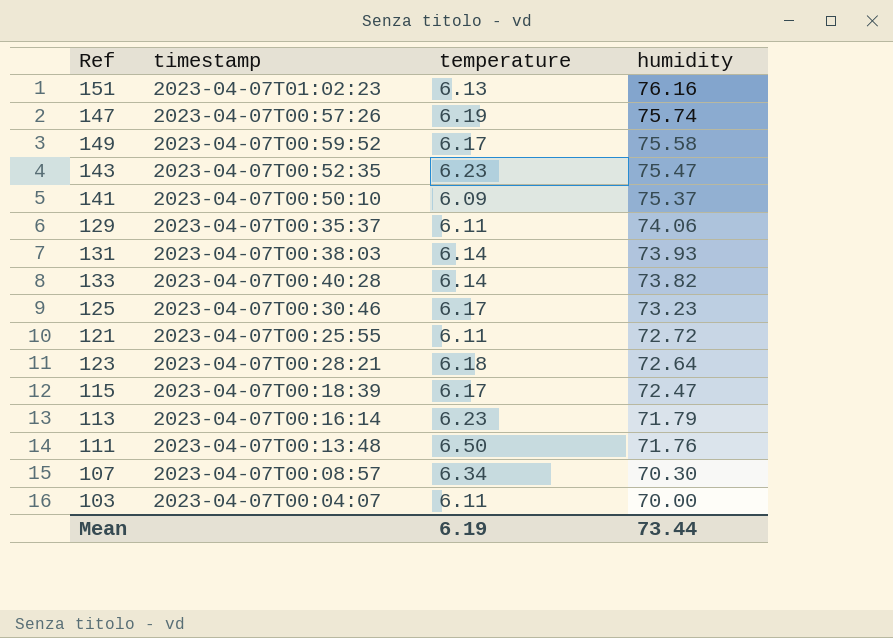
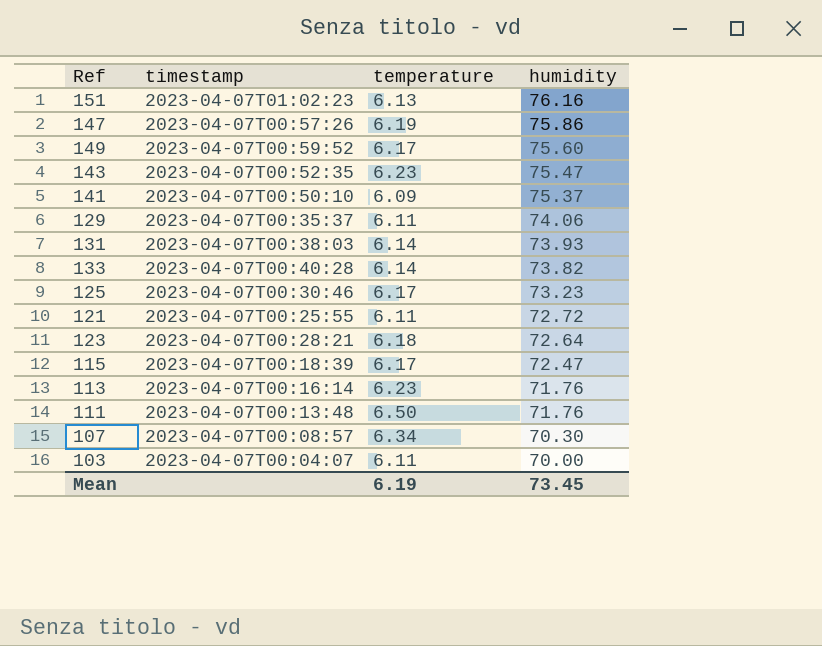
147 | humidity: 75.74 -> 75.86
149 | humidity: 75.58 -> 75.60
113 | humidity: 71.79 -> 71.76
Mean | humidity: 73.44 -> 73.45

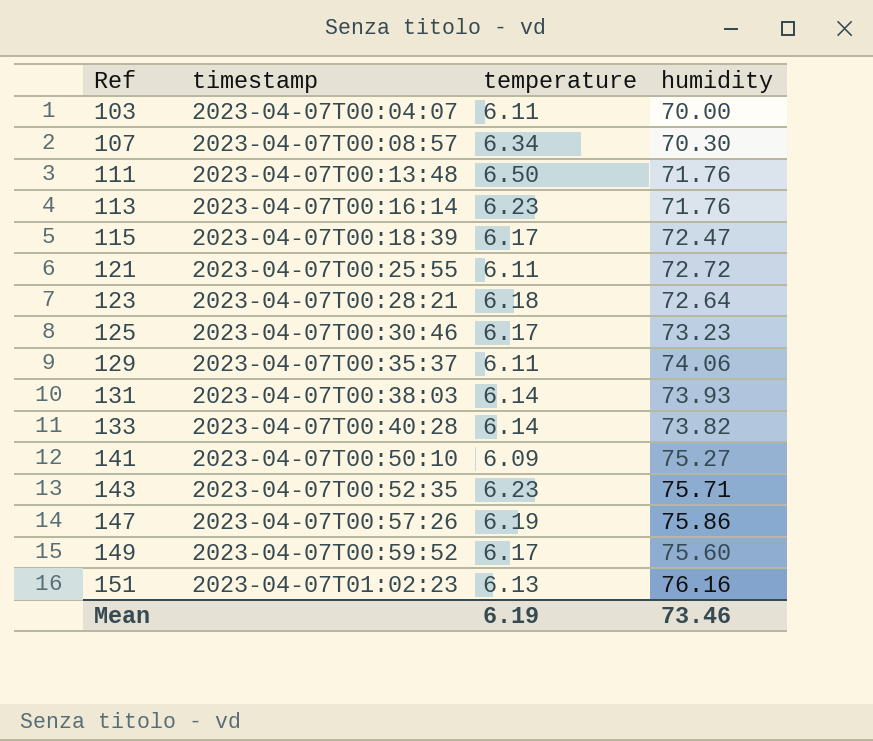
row order: humidity descending -> Ref ascending
141 | humidity: 75.37 -> 75.27
143 | humidity: 75.47 -> 75.71
Mean | humidity: 73.45 -> 73.46

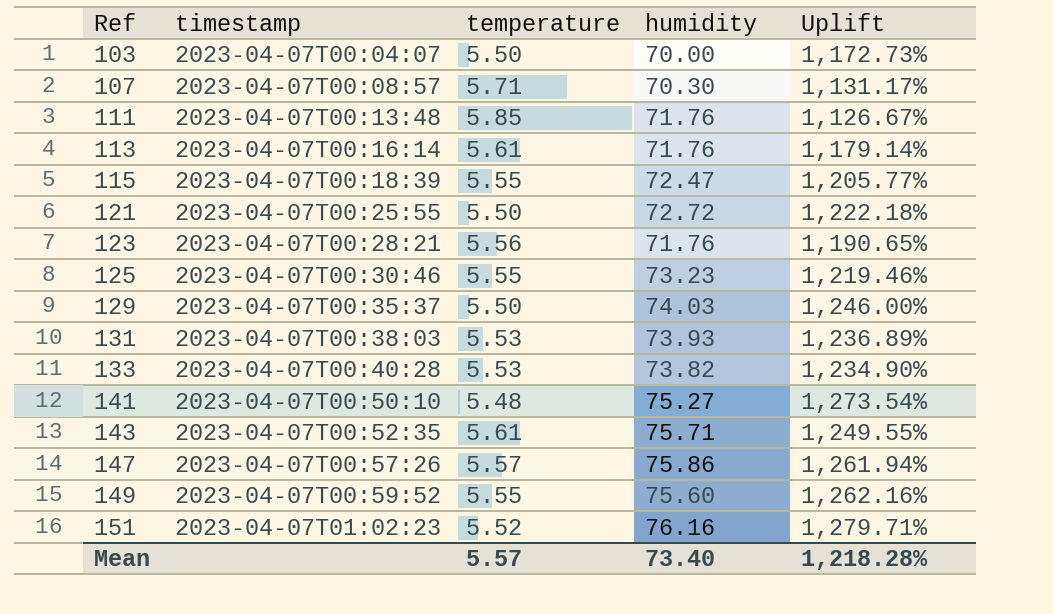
column Uplift | formula: none -> ([humidity] - [temperature]) / [temperature]
103 | temperature: 6.11 -> 5.50
107 | temperature: 6.34 -> 5.71
111 | temperature: 6.50 -> 5.85
113 | temperature: 6.23 -> 5.61
115 | temperature: 6.17 -> 5.55
121 | temperature: 6.11 -> 5.50
123 | temperature: 6.18 -> 5.56
123 | humidity: 72.64 -> 71.76
125 | temperature: 6.17 -> 5.55
129 | temperature: 6.11 -> 5.50
129 | humidity: 74.06 -> 74.03
131 | temperature: 6.14 -> 5.53
133 | temperature: 6.14 -> 5.53
141 | temperature: 6.09 -> 5.48
143 | temperature: 6.23 -> 5.61
147 | temperature: 6.19 -> 5.57
149 | temperature: 6.17 -> 5.55
151 | temperature: 6.13 -> 5.52
Mean | temperature: 6.19 -> 5.57
Mean | humidity: 73.46 -> 73.40

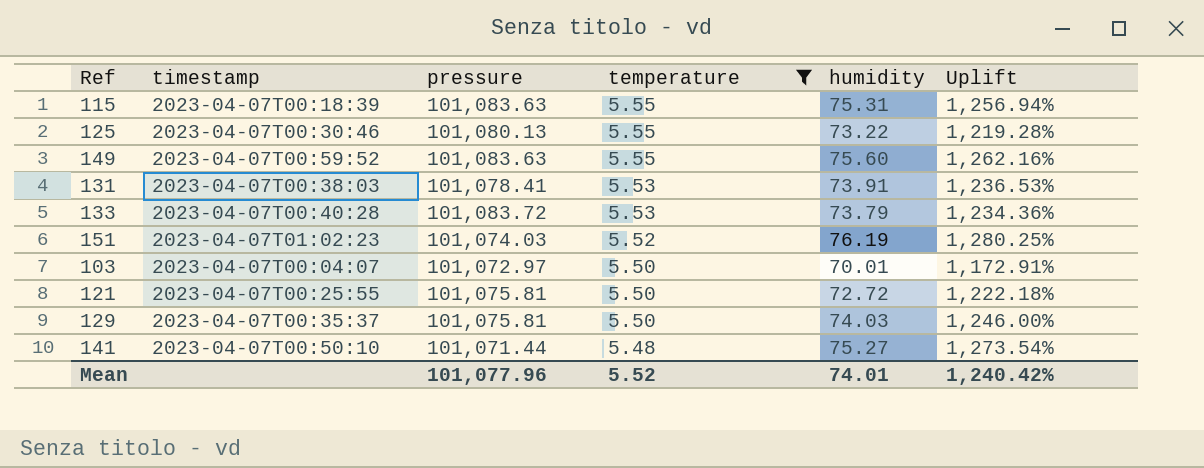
filter: none -> temperature <= 5.55
row order: Ref ascending -> temperature descending
column pressure | position: none -> 3
115 | humidity: 72.47 -> 75.31
115 | Uplift: 1,205.77% -> 1,256.94%
125 | humidity: 73.23 -> 73.22
125 | Uplift: 1,219.46% -> 1,219.28%
131 | humidity: 73.93 -> 73.91
131 | Uplift: 1,236.89% -> 1,236.53%
133 | humidity: 73.82 -> 73.79
133 | Uplift: 1,234.90% -> 1,234.36%
151 | humidity: 76.16 -> 76.19
151 | Uplift: 1,279.71% -> 1,280.25%
103 | humidity: 70.00 -> 70.01
103 | Uplift: 1,172.73% -> 1,172.91%
Mean | temperature: 5.57 -> 5.52
Mean | humidity: 73.40 -> 74.01
Mean | Uplift: 1,218.28% -> 1,240.42%

